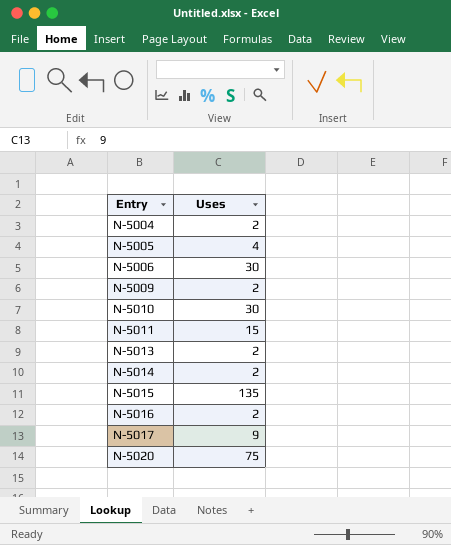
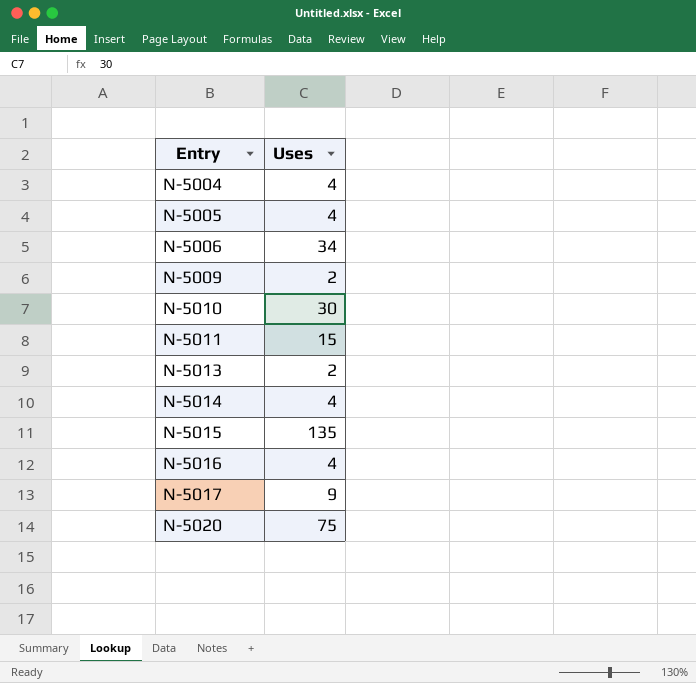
N-5004 | Uses: 2 -> 4
N-5006 | Uses: 30 -> 34
N-5014 | Uses: 2 -> 4
N-5016 | Uses: 2 -> 4

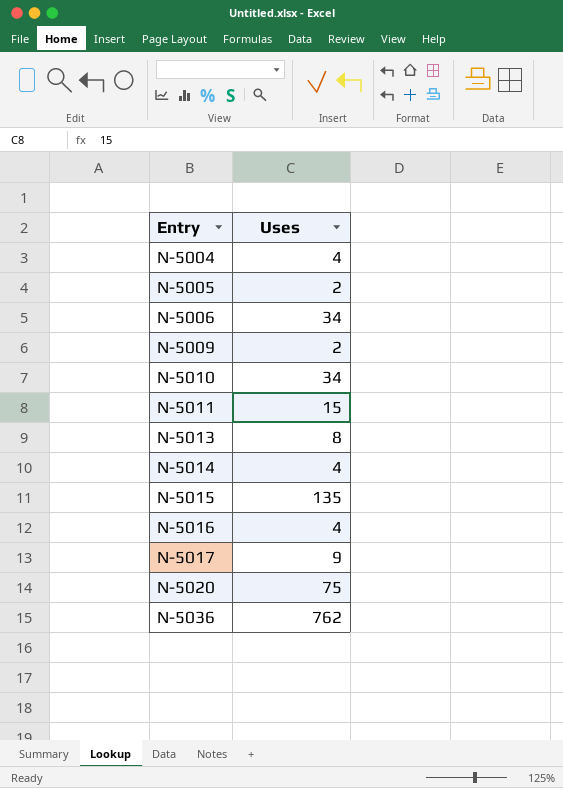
N-5005 | Uses: 4 -> 2
N-5010 | Uses: 30 -> 34
N-5013 | Uses: 2 -> 8
row N-5036: none -> 762

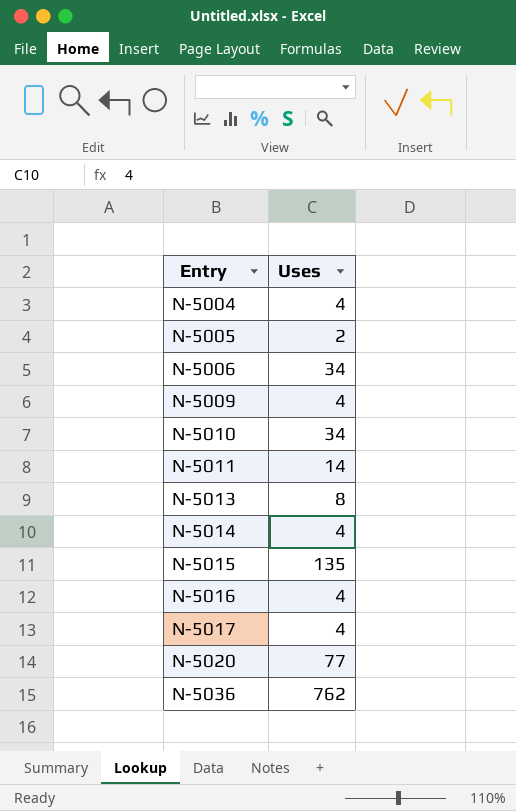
N-5009 | Uses: 2 -> 4
N-5011 | Uses: 15 -> 14
N-5017 | Uses: 9 -> 4
N-5020 | Uses: 75 -> 77

